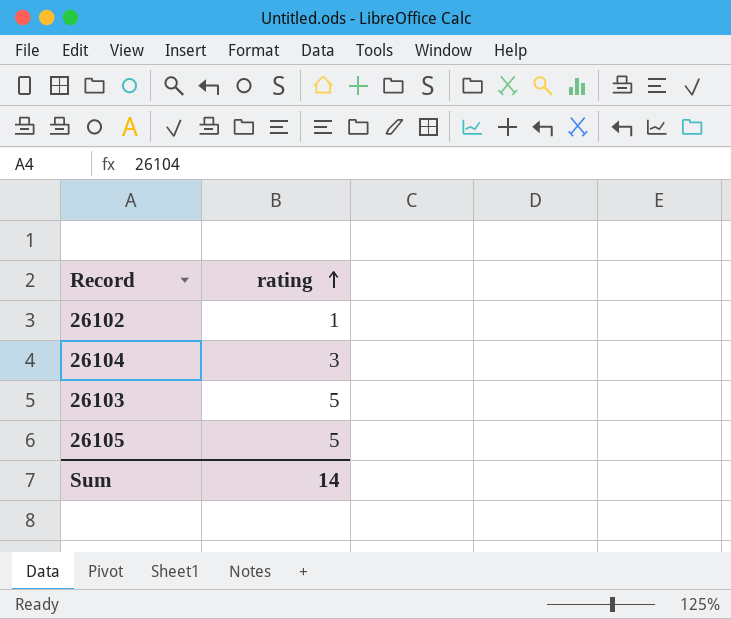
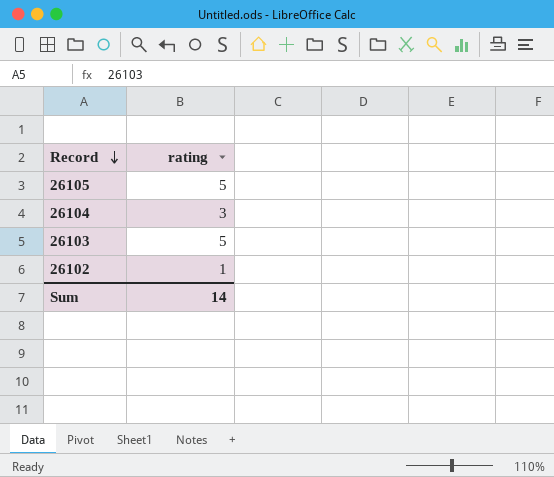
row order: rating ascending -> Record descending

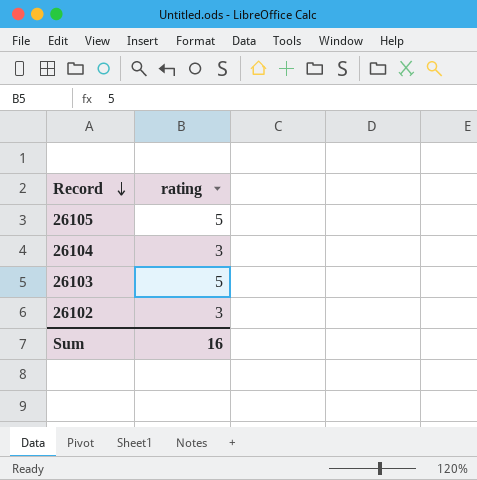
26102 | rating: 1 -> 3
Sum | rating: 14 -> 16

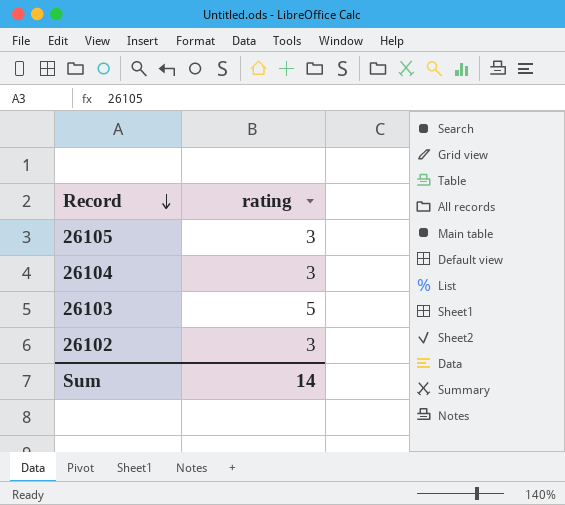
26105 | rating: 5 -> 3
Sum | rating: 16 -> 14

